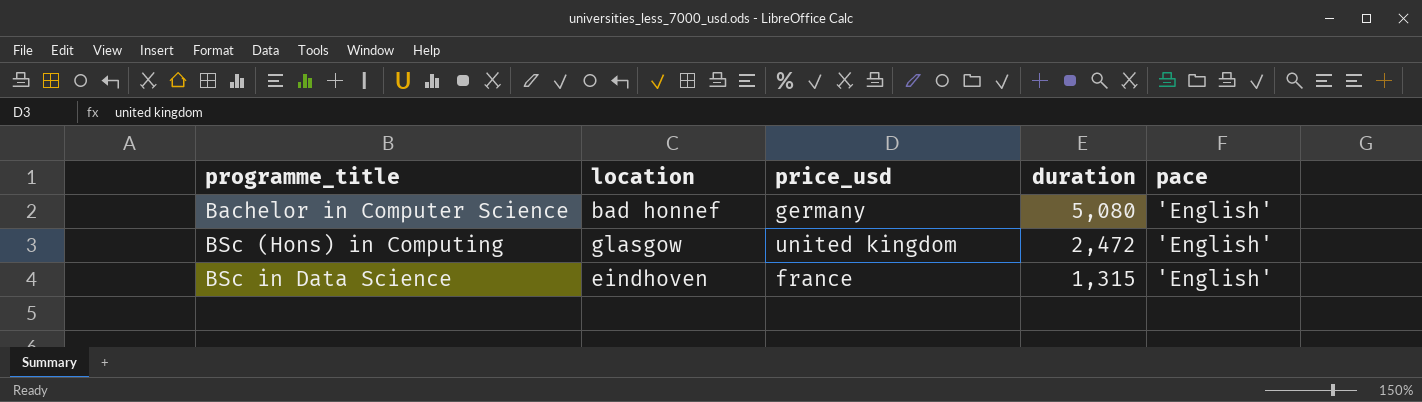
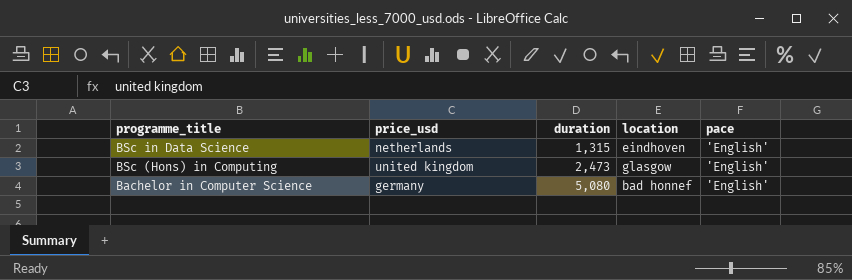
row order: programme_title ascending -> programme_title descending
column location | position: 2 -> 4
BSc in Data Science | price_usd: france -> netherlands
BSc (Hons) in Computing | duration: 2,472 -> 2,473

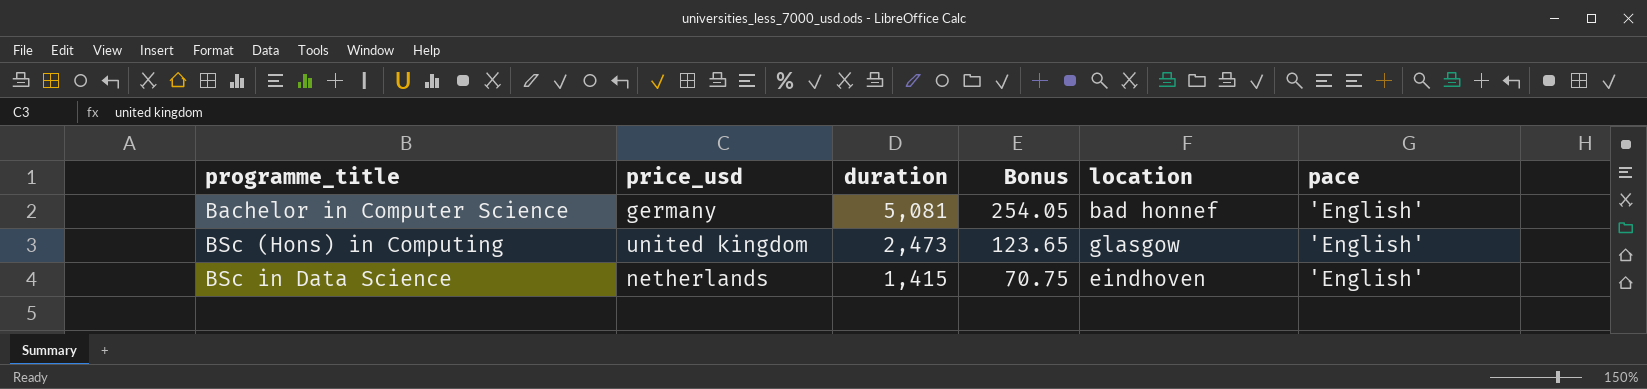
row order: programme_title descending -> programme_title ascending
column Bonus | formula: none -> [duration] * 0.05
Bachelor in Computer Science | duration: 5,080 -> 5,081
BSc in Data Science | duration: 1,315 -> 1,415

